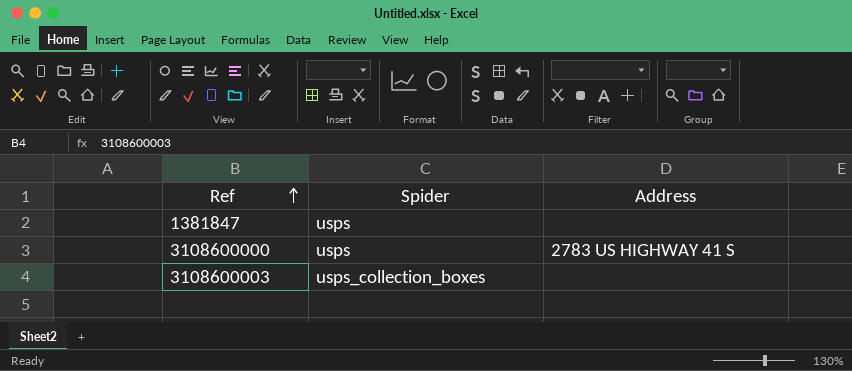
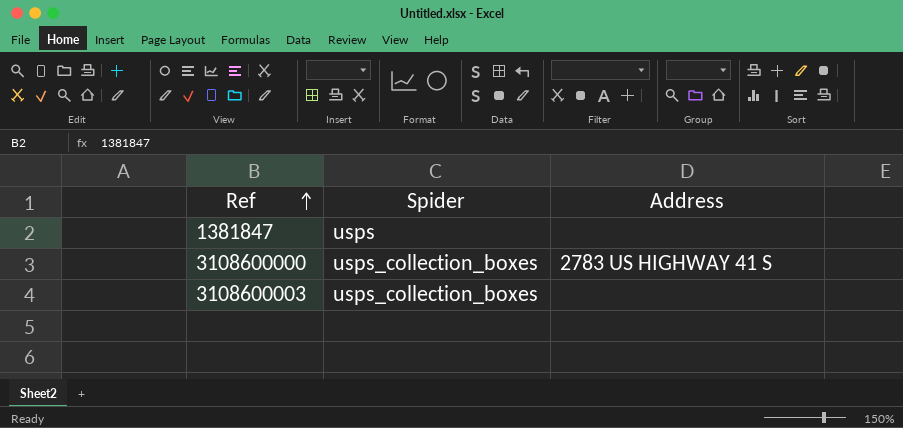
3108600000 | Spider: usps -> usps_collection_boxes

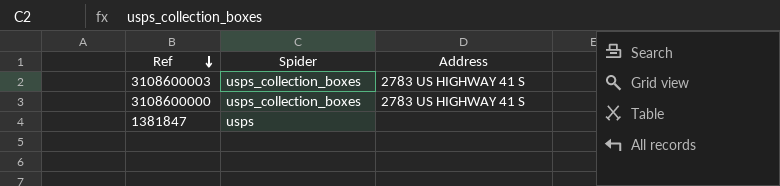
row order: Ref ascending -> Ref descending
3108600003 | Address: none -> 2783 US HIGHWAY 41 S

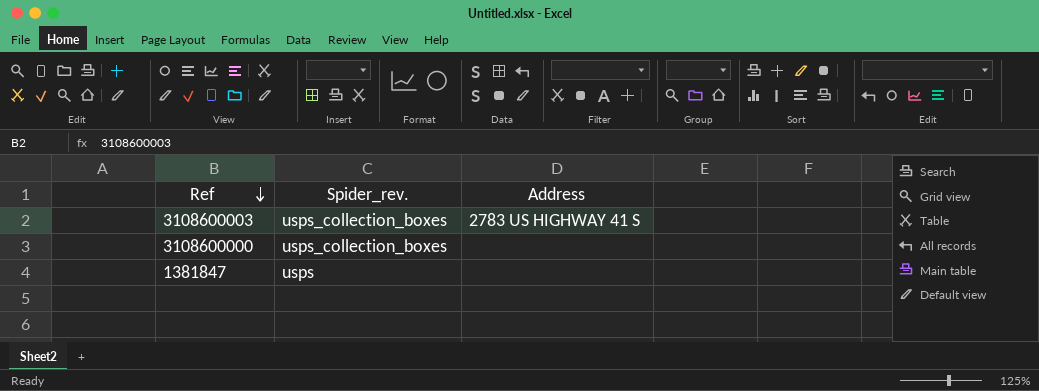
column name: Spider -> Spider_rev.
3108600000 | Address: 2783 US HIGHWAY 41 S -> none

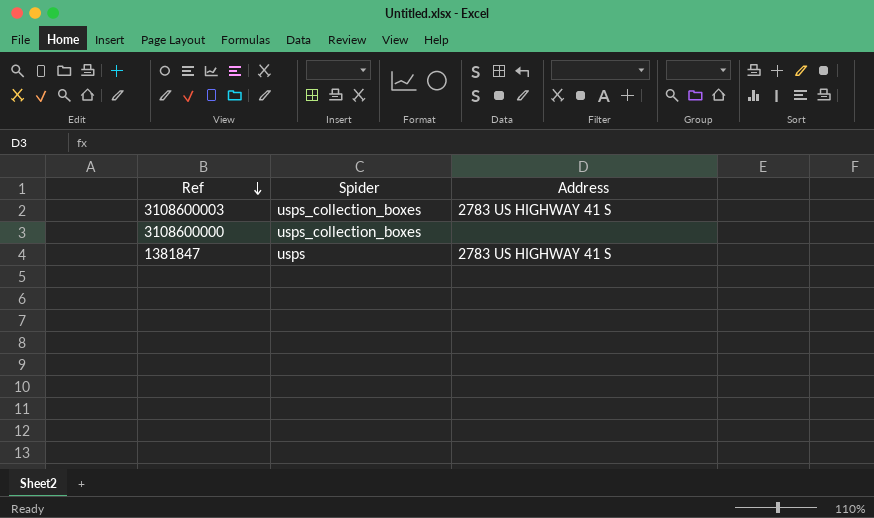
column name: Spider_rev. -> Spider
1381847 | Address: none -> 2783 US HIGHWAY 41 S

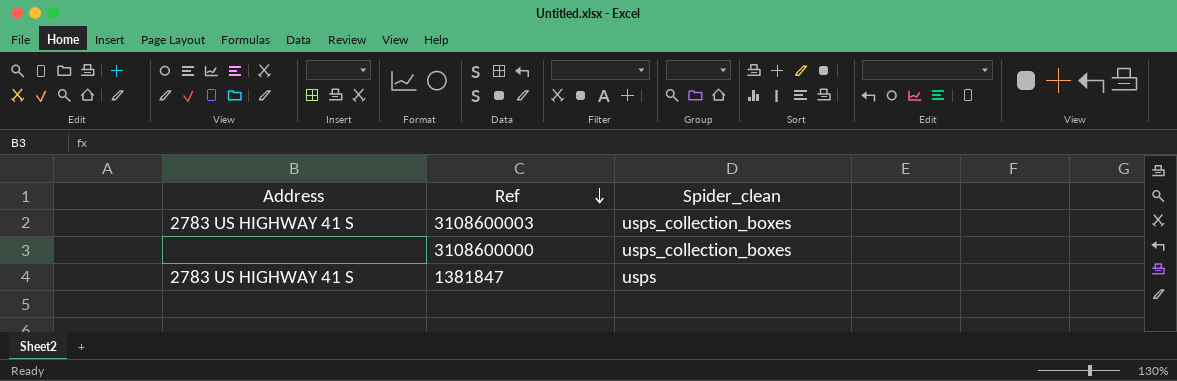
column Address | position: 3 -> 1
column name: Spider -> Spider_clean

